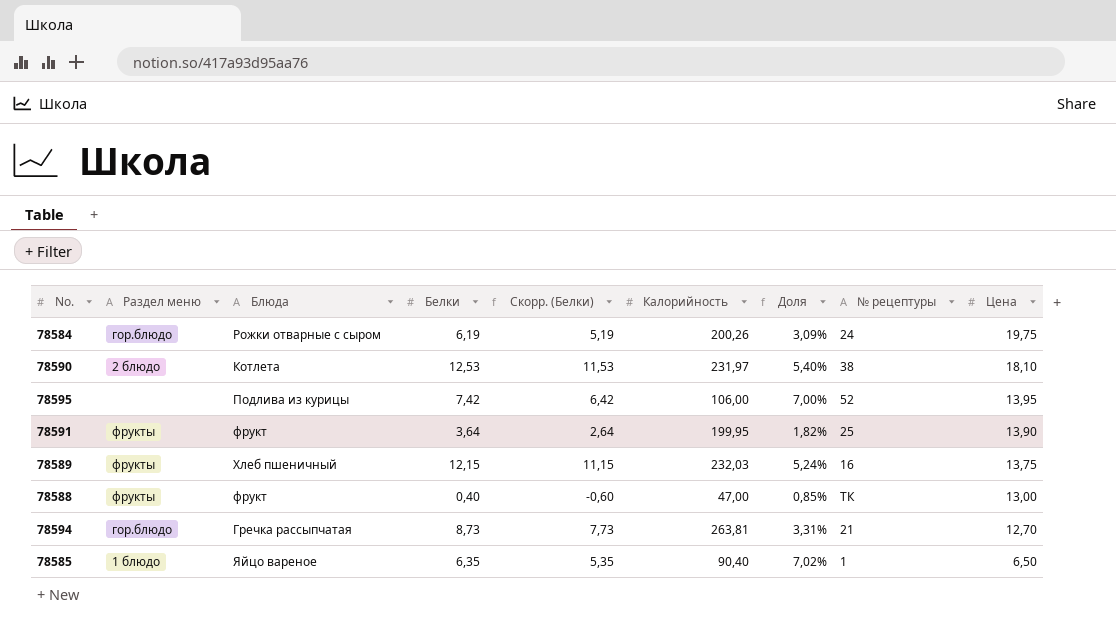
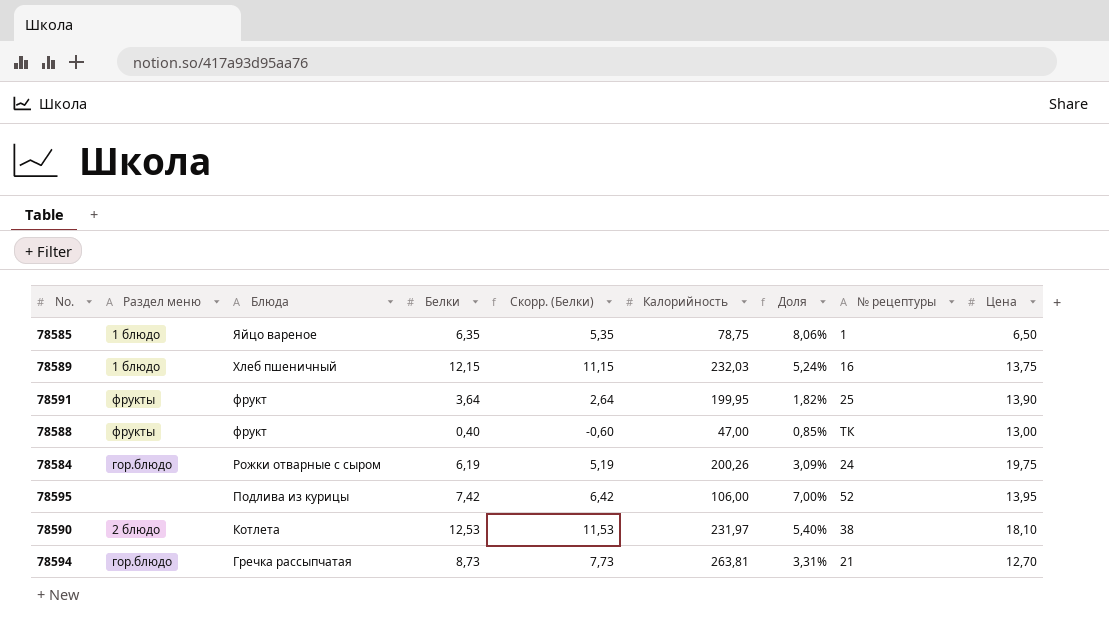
row order: Цена descending -> Блюда descending
78585 | Калорийность: 90,40 -> 78,75
78585 | Доля: 7,02% -> 8,06%
78589 | Раздел меню: фрукты -> 1 блюдо

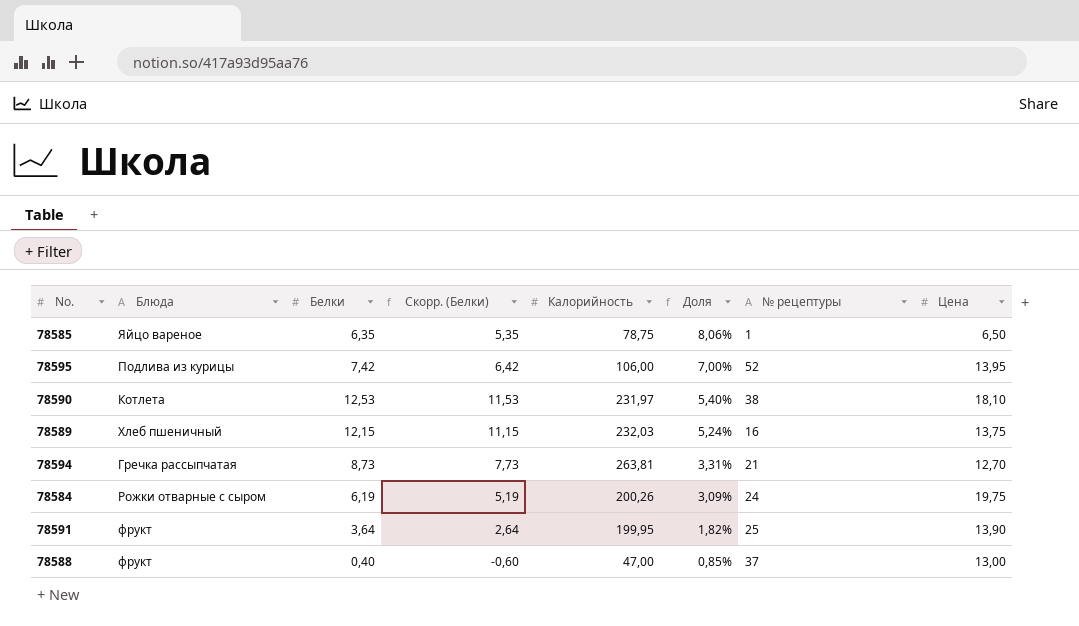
row order: Блюда descending -> Доля descending
column Раздел меню | position: 2 -> none
78588 | № рецептуры: ТК -> 37

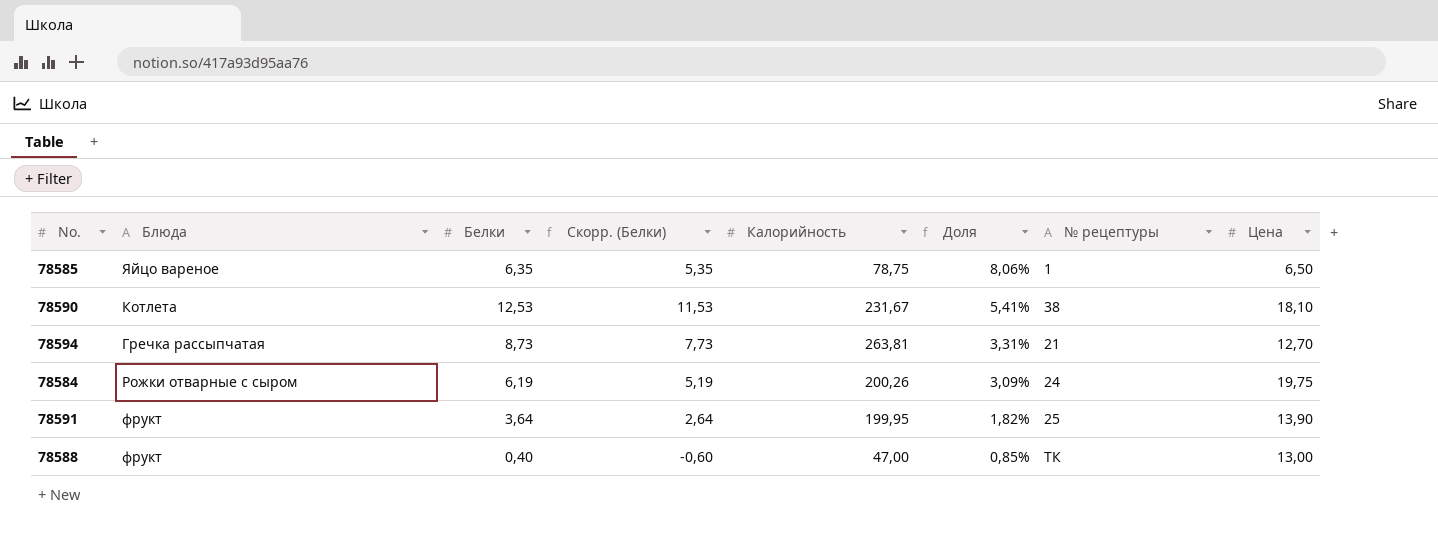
row 78595: Подлива из курицы | 7,42 | 6,42 | 106,00 | 7,00% | 52 | 13,95 -> none
row 78589: Хлеб пшеничный | 12,15 | 11,15 | 232,03 | 5,24% | 16 | 13,75 -> none
78590 | Калорийность: 231,97 -> 231,67
78590 | Доля: 5,40% -> 5,41%
78588 | № рецептуры: 37 -> ТК

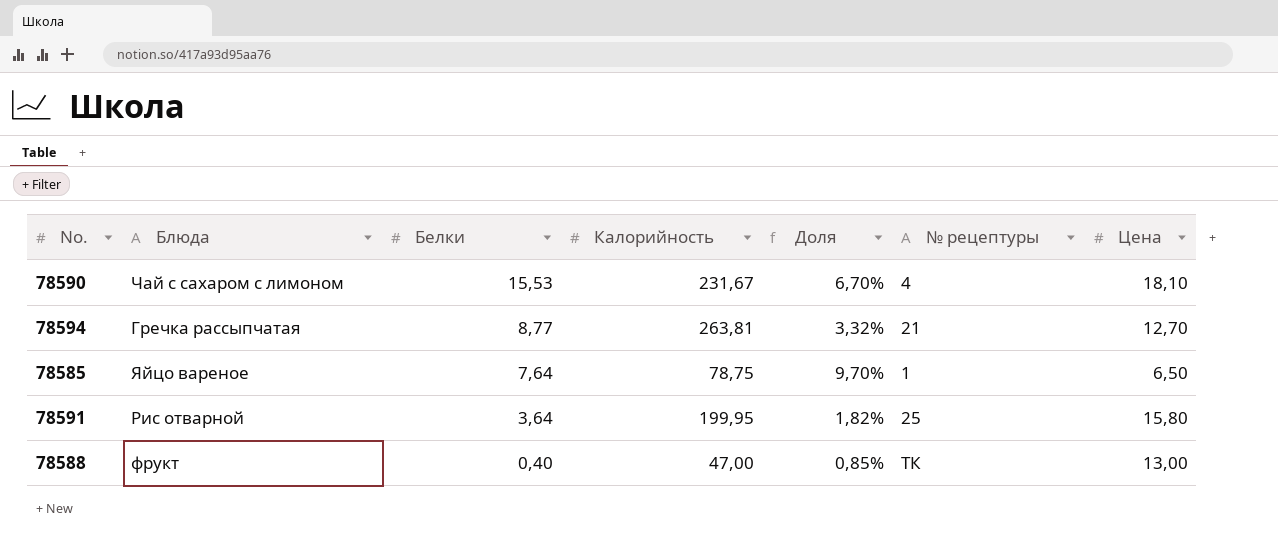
row order: Доля descending -> Белки descending
column Скорр. (Белки) | formula: [Белки] - 1 -> none
row 78584: Рожки отварные с сыром | 6,19 | 5,19 | 200,26 | 3,09% | 24 | 19,75 -> none
78590 | Блюда: Котлета -> Чай с сахаром с лимоном
78590 | Белки: 12,53 -> 15,53
78590 | Доля: 5,41% -> 6,70%
78590 | № рецептуры: 38 -> 4
78594 | Белки: 8,73 -> 8,77
78594 | Доля: 3,31% -> 3,32%
78585 | Белки: 6,35 -> 7,64
78585 | Доля: 8,06% -> 9,70%
78591 | Блюда: фрукт -> Рис отварной
78591 | Цена: 13,90 -> 15,80

